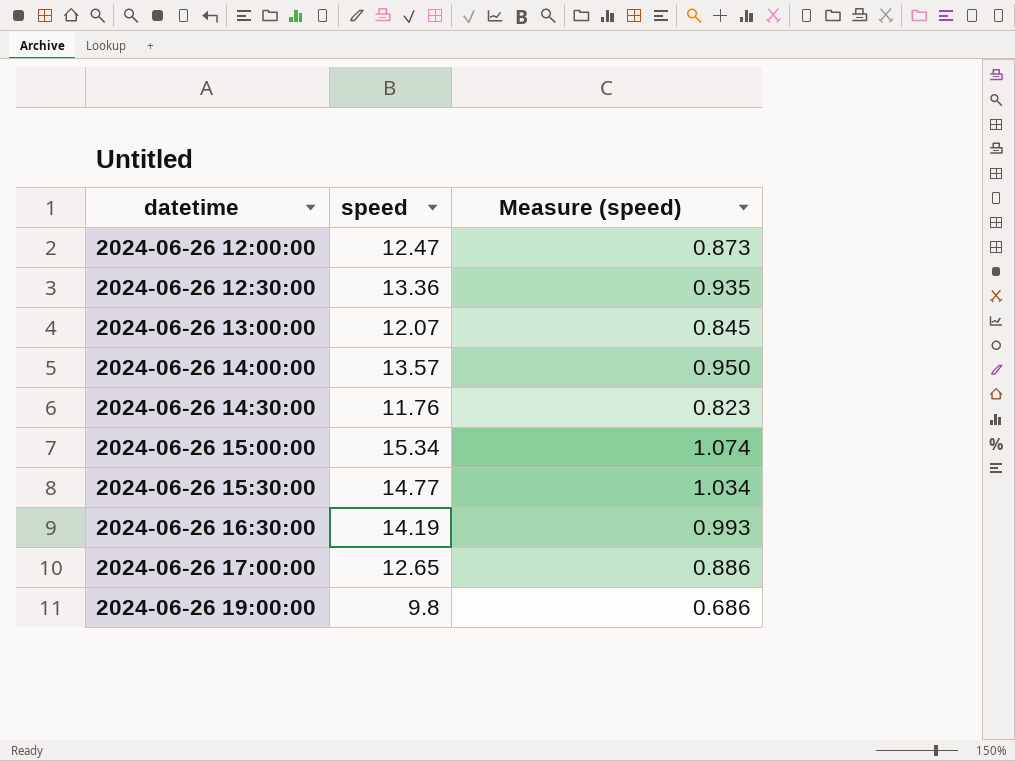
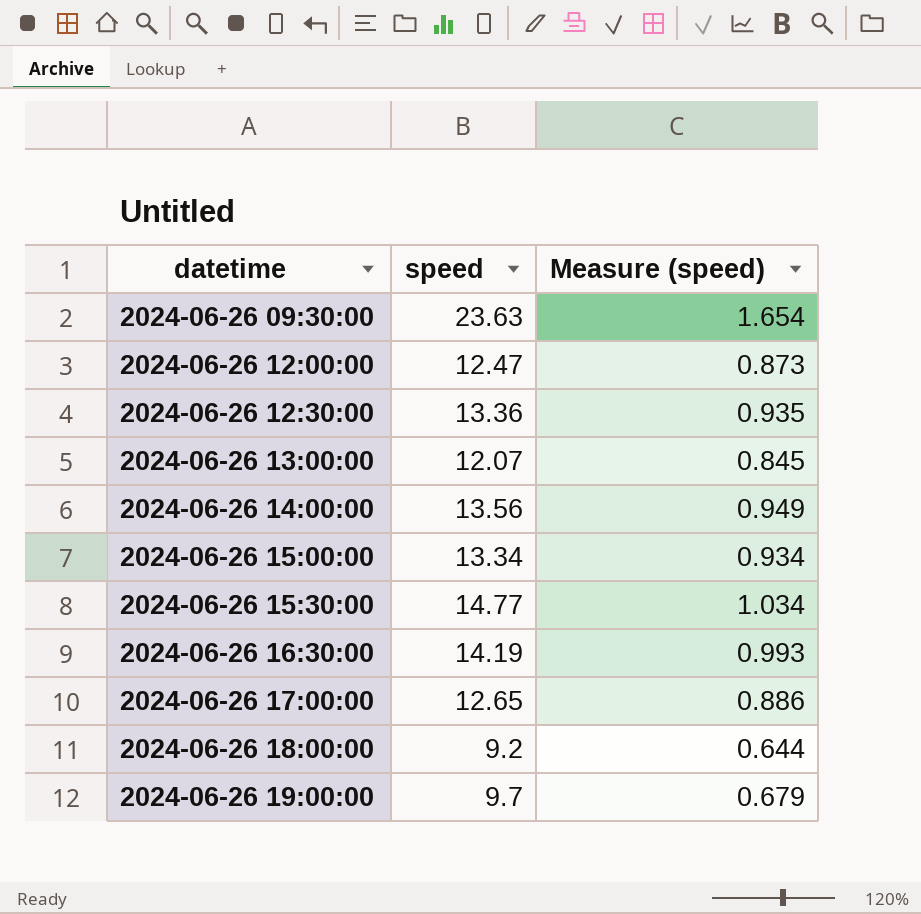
row 2024-06-26 14:30:00: 11.76 | 0.823 -> none
row 2024-06-26 09:30:00: none -> 23.63 | 1.654
2024-06-26 14:00:00 | speed: 13.57 -> 13.56
2024-06-26 14:00:00 | Measure (speed): 0.950 -> 0.949
2024-06-26 15:00:00 | speed: 15.34 -> 13.34
2024-06-26 15:00:00 | Measure (speed): 1.074 -> 0.934
row 2024-06-26 18:00:00: none -> 9.2 | 0.644
2024-06-26 19:00:00 | speed: 9.8 -> 9.7
2024-06-26 19:00:00 | Measure (speed): 0.686 -> 0.679

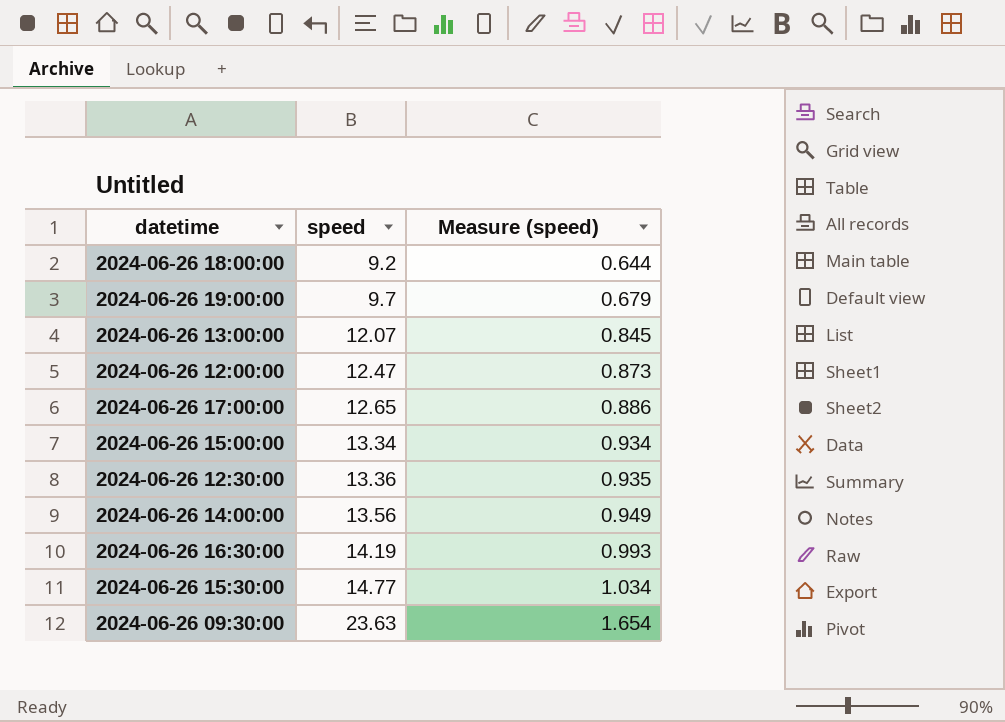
row order: datetime ascending -> speed ascending

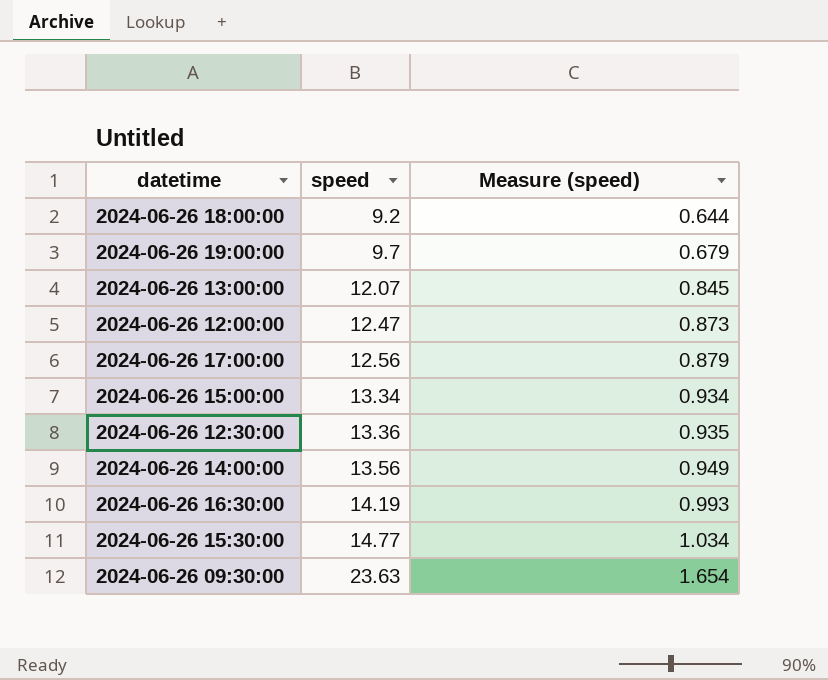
2024-06-26 17:00:00 | speed: 12.65 -> 12.56
2024-06-26 17:00:00 | Measure (speed): 0.886 -> 0.879

